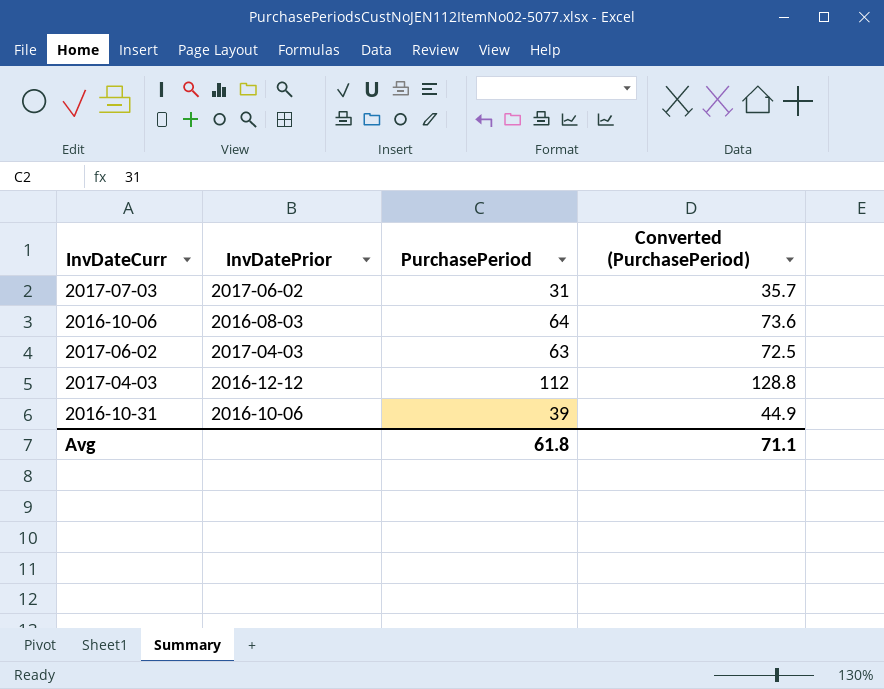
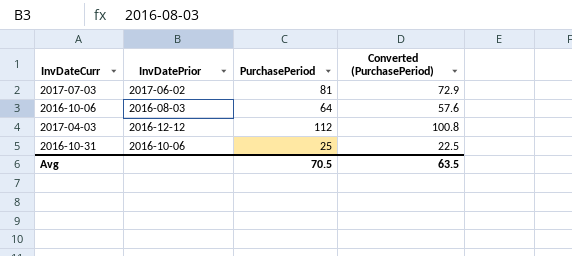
column Converted (PurchasePeriod) | formula: [PurchasePeriod] * 1.15 -> [PurchasePeriod] * 0.9
row 2017-06-02: 2017-04-03 | 63 | 72.5 -> none
2017-07-03 | PurchasePeriod: 31 -> 81
2016-10-31 | PurchasePeriod: 39 -> 25
Avg | PurchasePeriod: 61.8 -> 70.5
Avg | Converted (PurchasePeriod): 71.1 -> 63.5

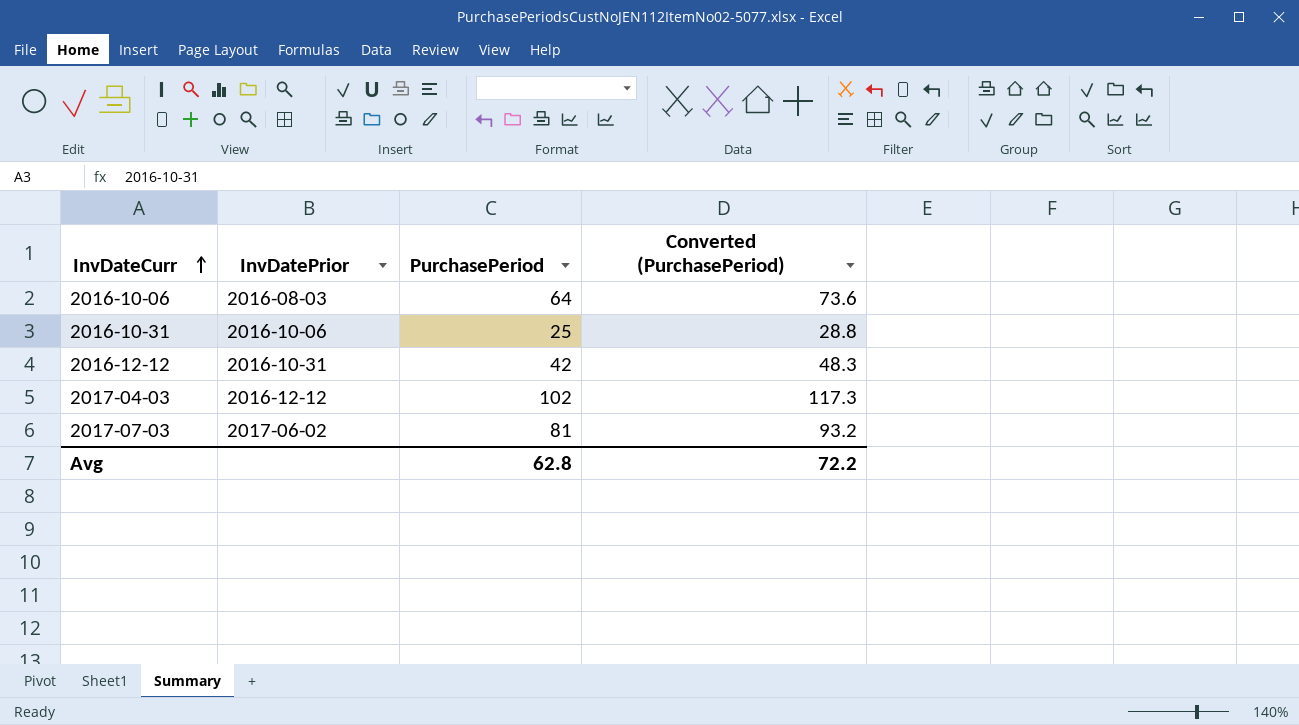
row order: none -> InvDateCurr ascending
column Converted (PurchasePeriod) | formula: [PurchasePeriod] * 0.9 -> [PurchasePeriod] * 1.15
row 2016-12-12: none -> 2016-10-31 | 42 | 48.3
2017-04-03 | PurchasePeriod: 112 -> 102
Avg | PurchasePeriod: 70.5 -> 62.8
Avg | Converted (PurchasePeriod): 63.5 -> 72.2

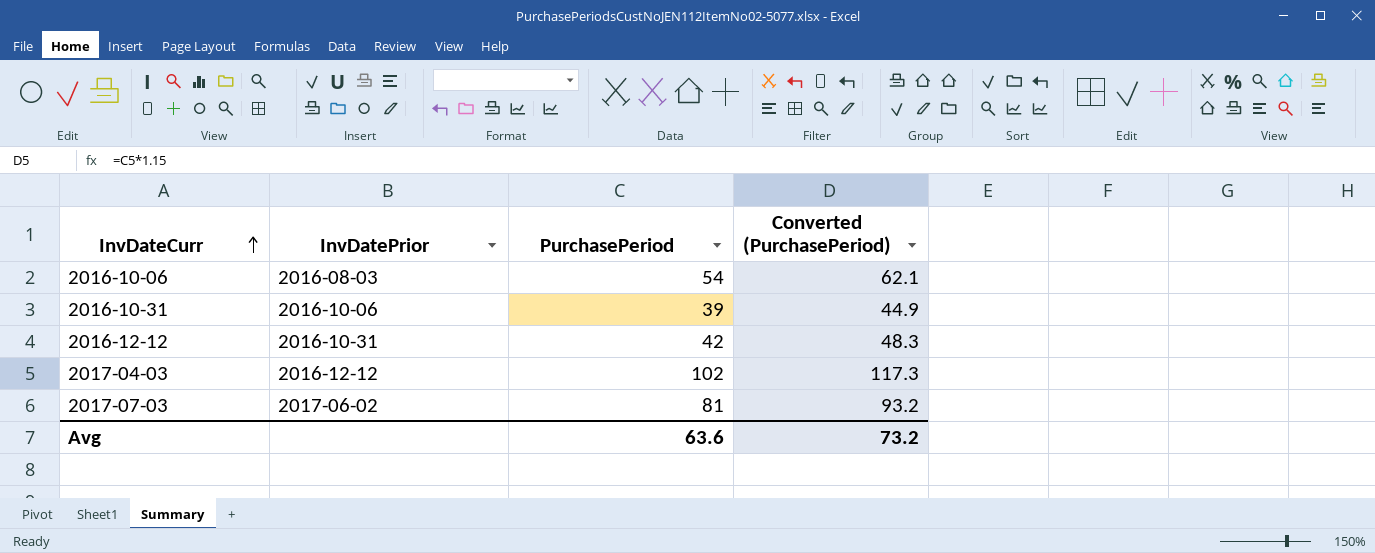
2016-10-06 | PurchasePeriod: 64 -> 54
2016-10-06 | Converted (PurchasePeriod): 73.6 -> 62.1
2016-10-31 | PurchasePeriod: 25 -> 39
2016-10-31 | Converted (PurchasePeriod): 28.8 -> 44.9
Avg | PurchasePeriod: 62.8 -> 63.6
Avg | Converted (PurchasePeriod): 72.2 -> 73.2

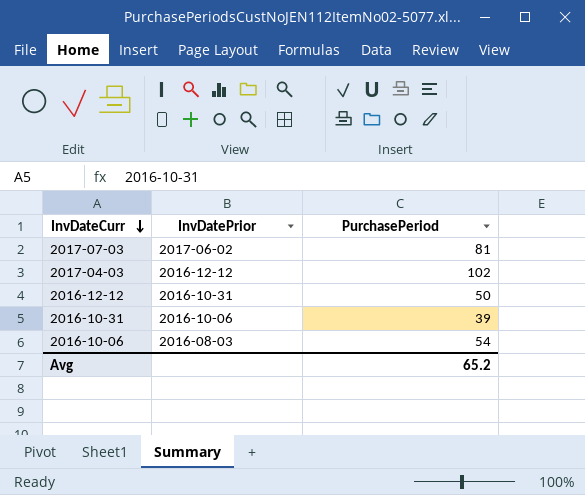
row order: InvDateCurr ascending -> InvDateCurr descending
column Converted (PurchasePeriod) | formula: [PurchasePeriod] * 1.15 -> none
2016-12-12 | PurchasePeriod: 42 -> 50
Avg | PurchasePeriod: 63.6 -> 65.2

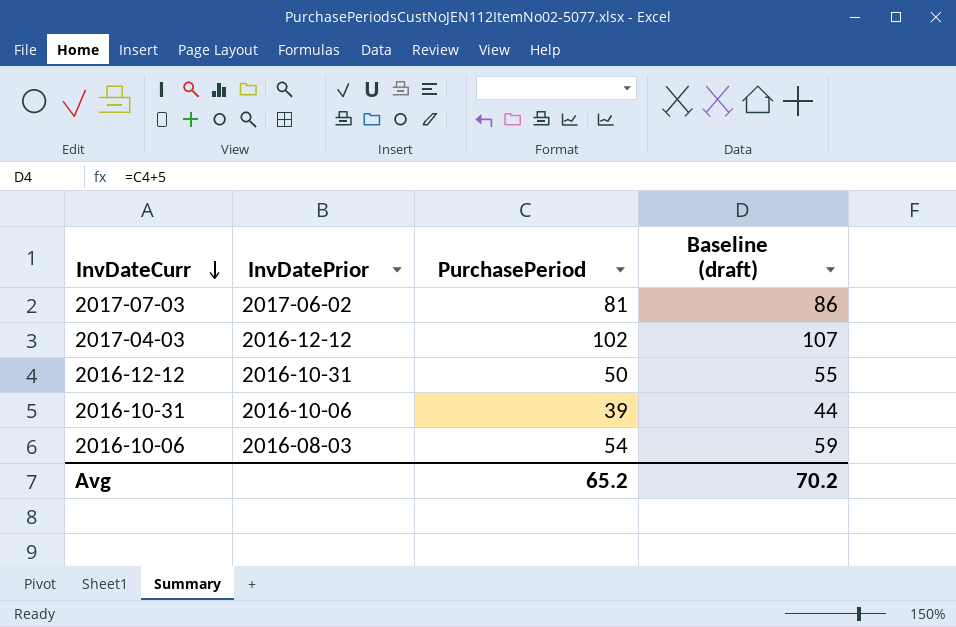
column Baseline (draft) | formula: none -> [PurchasePeriod] + 5

